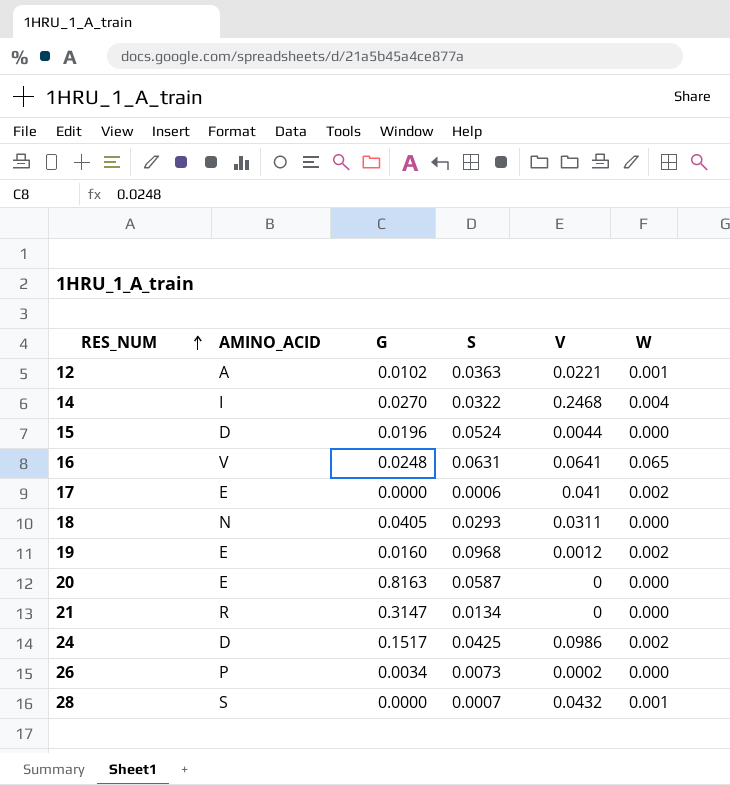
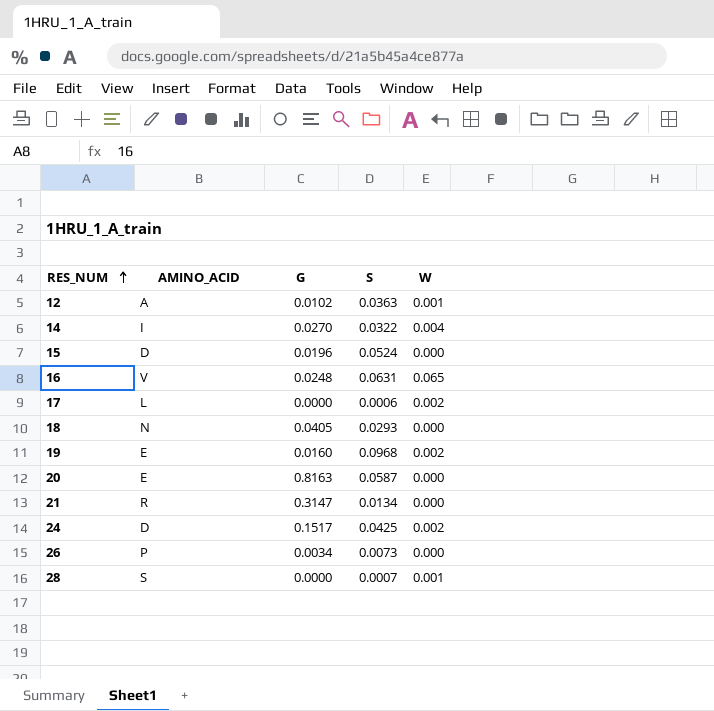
column V | position: 5 -> none
17 | AMINO_ACID: E -> L

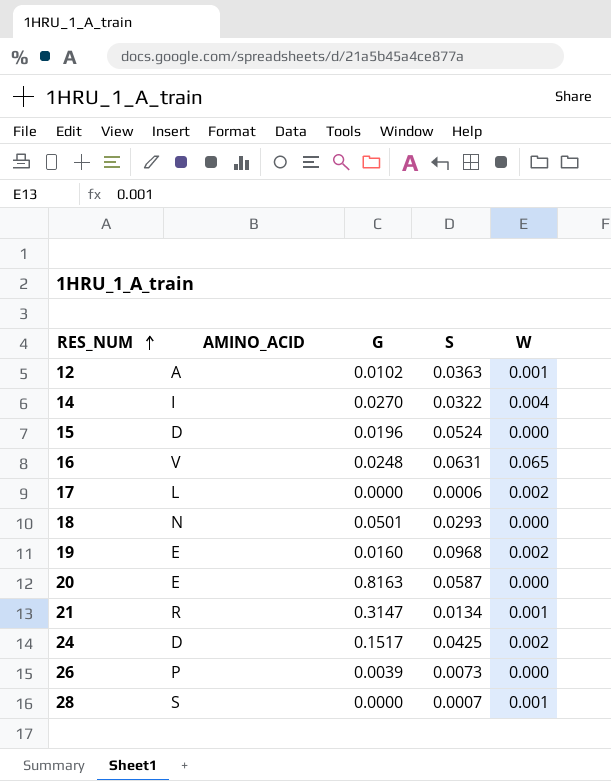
18 | G: 0.0405 -> 0.0501
21 | W: 0.000 -> 0.001
26 | G: 0.0034 -> 0.0039

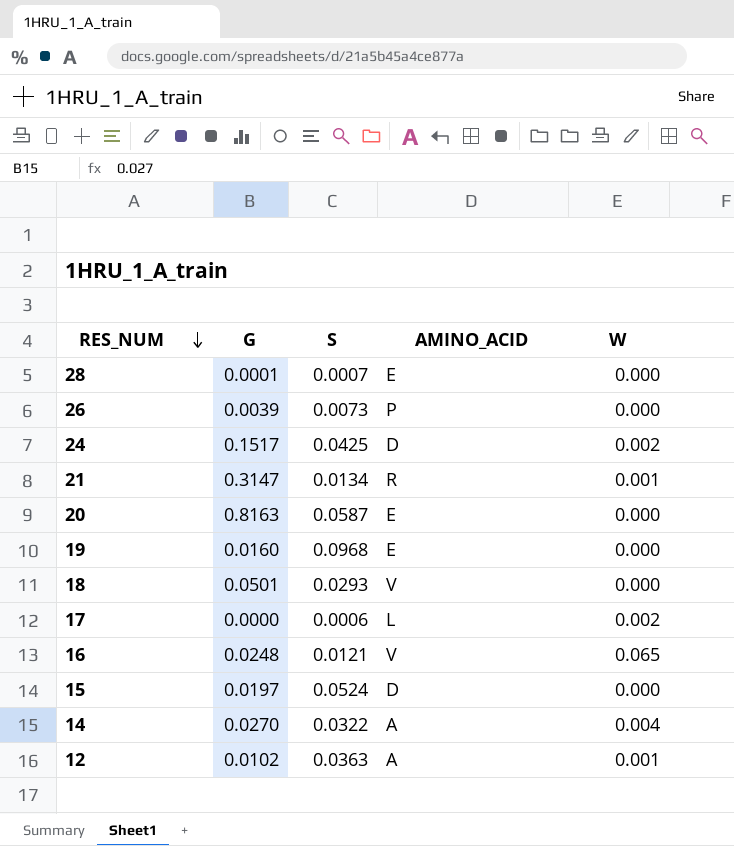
row order: RES_NUM ascending -> RES_NUM descending
column AMINO_ACID | position: 2 -> 4
28 | G: 0.0000 -> 0.0001
28 | AMINO_ACID: S -> E
28 | W: 0.001 -> 0.000
19 | W: 0.002 -> 0.000
18 | AMINO_ACID: N -> V
16 | S: 0.0631 -> 0.0121
15 | G: 0.0196 -> 0.0197
14 | AMINO_ACID: I -> A

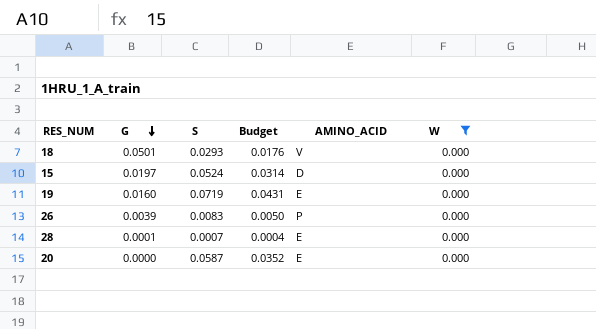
filter: none -> W = 0.000
row order: RES_NUM descending -> G descending
column Budget | formula: none -> [S] * 0.6
19 | S: 0.0968 -> 0.0719
26 | S: 0.0073 -> 0.0083
20 | G: 0.8163 -> 0.0000

